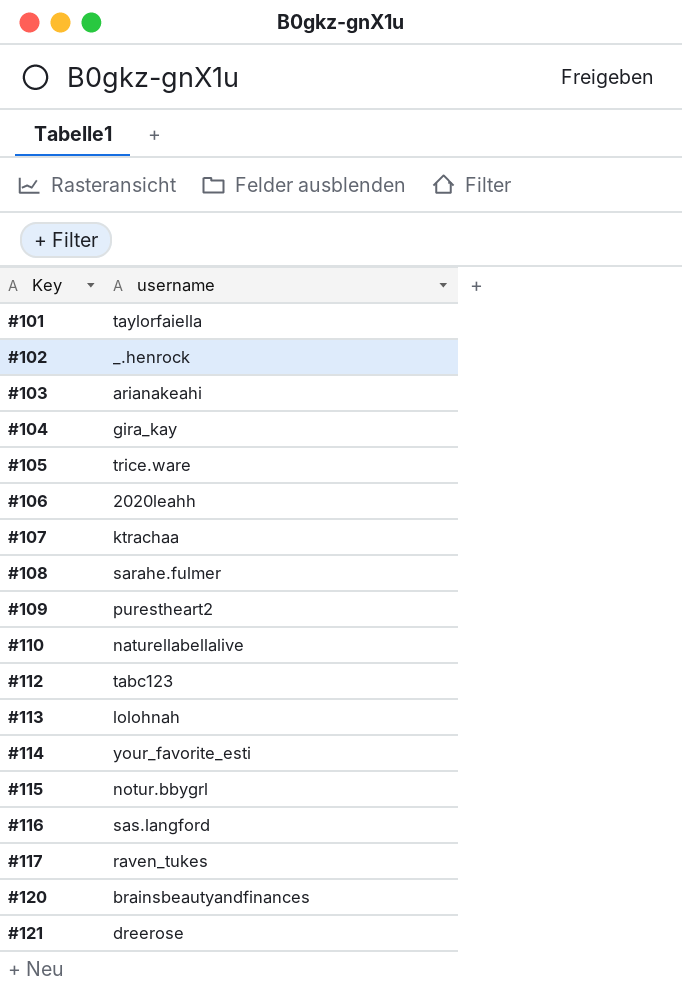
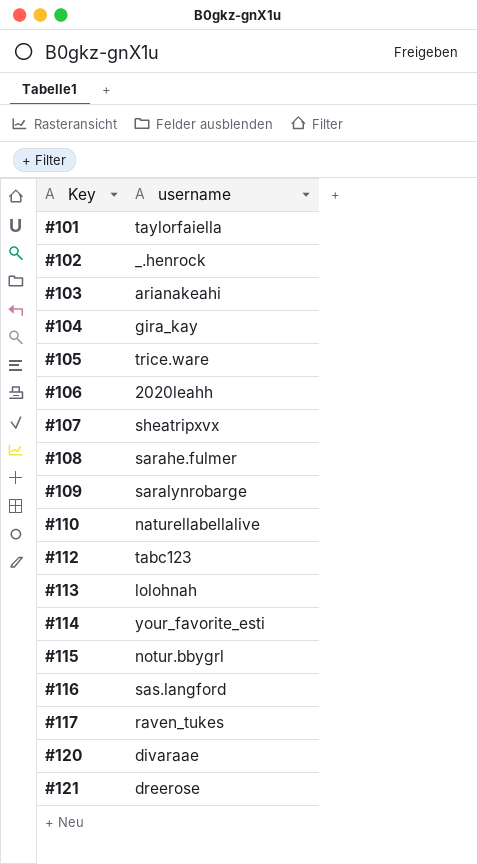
#107 | username: ktrachaa -> sheatripxvx
#109 | username: purestheart2 -> saralynrobarge
#120 | username: brainsbeautyandfinances -> divaraae

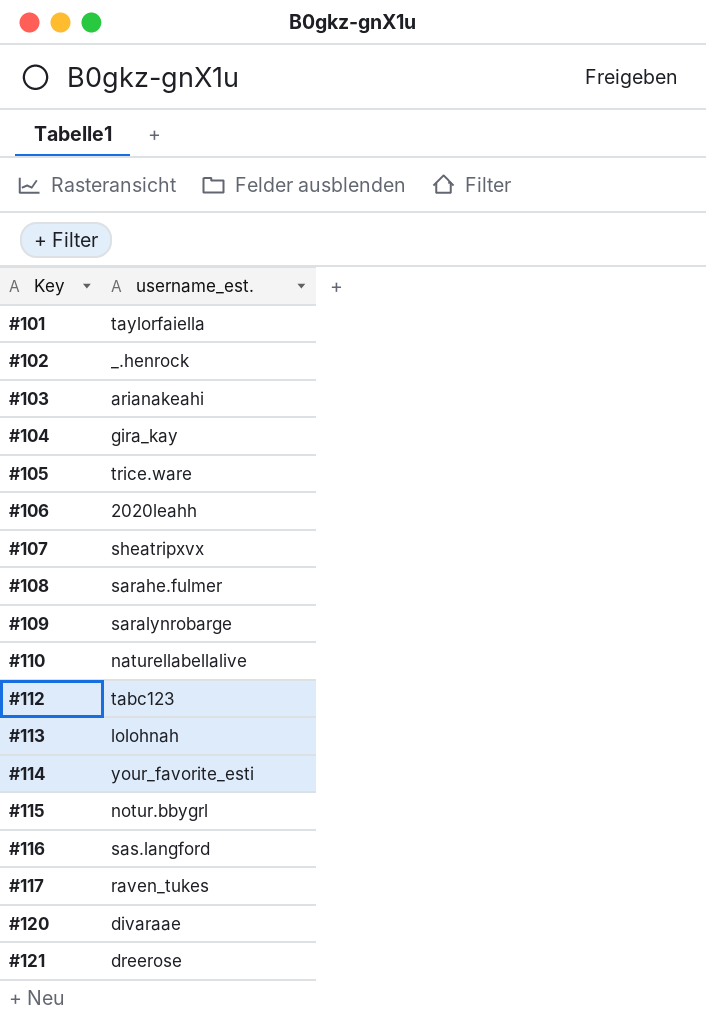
column name: username -> username_est.

